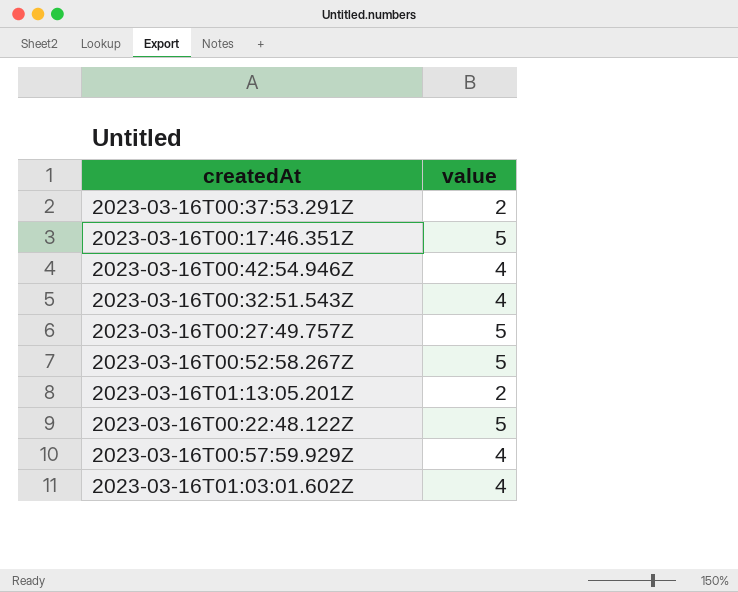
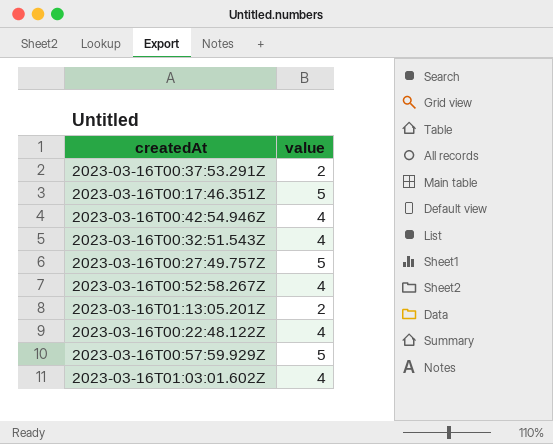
2023-03-16T00:52:58.267Z | value: 5 -> 4
2023-03-16T00:22:48.122Z | value: 5 -> 4
2023-03-16T00:57:59.929Z | value: 4 -> 5

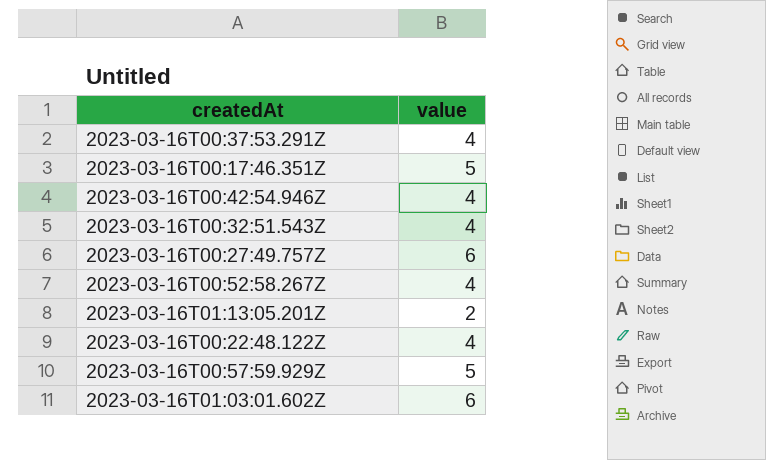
2023-03-16T00:37:53.291Z | value: 2 -> 4
2023-03-16T00:27:49.757Z | value: 5 -> 6
2023-03-16T01:03:01.602Z | value: 4 -> 6

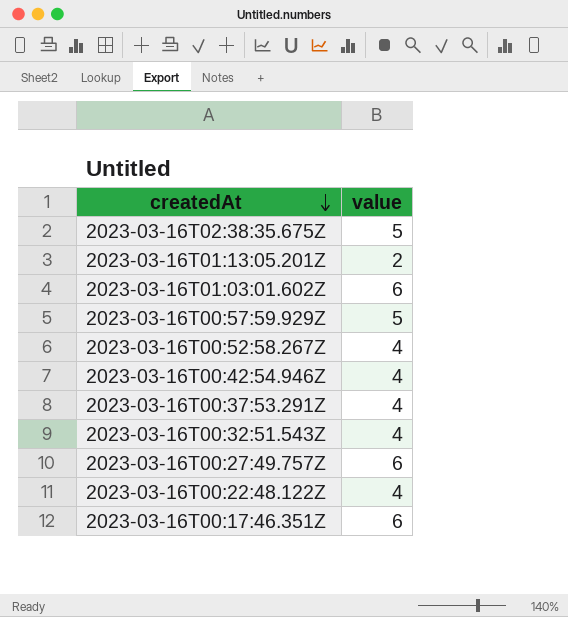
row order: none -> createdAt descending
row 2023-03-16T02:38:35.675Z: none -> 5
2023-03-16T00:17:46.351Z | value: 5 -> 6

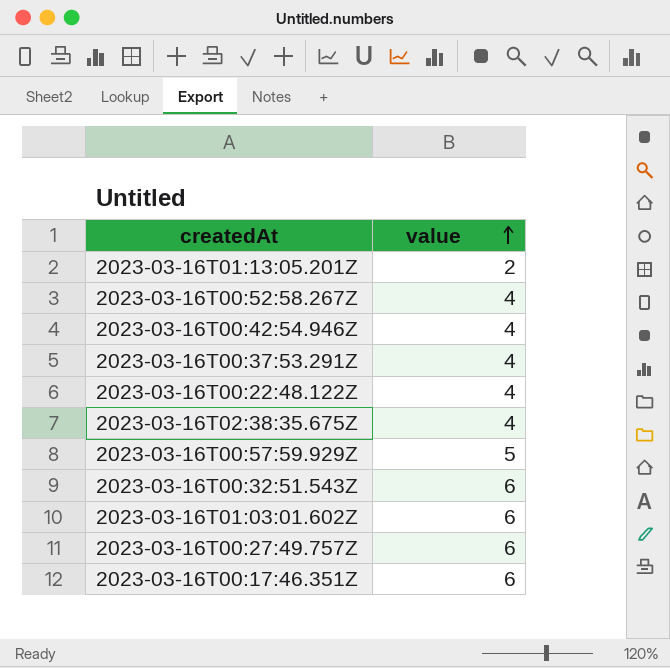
row order: createdAt descending -> value ascending
2023-03-16T02:38:35.675Z | value: 5 -> 4
2023-03-16T00:32:51.543Z | value: 4 -> 6

